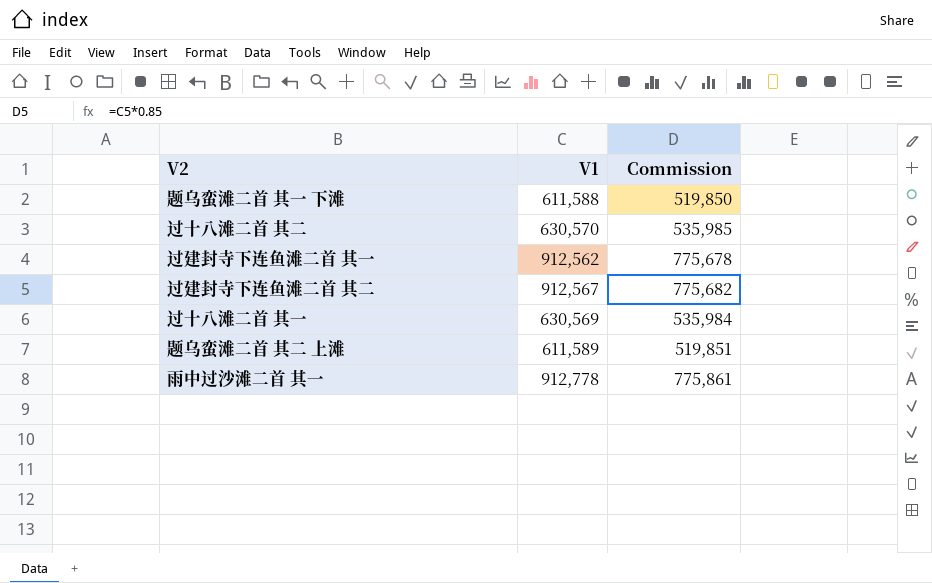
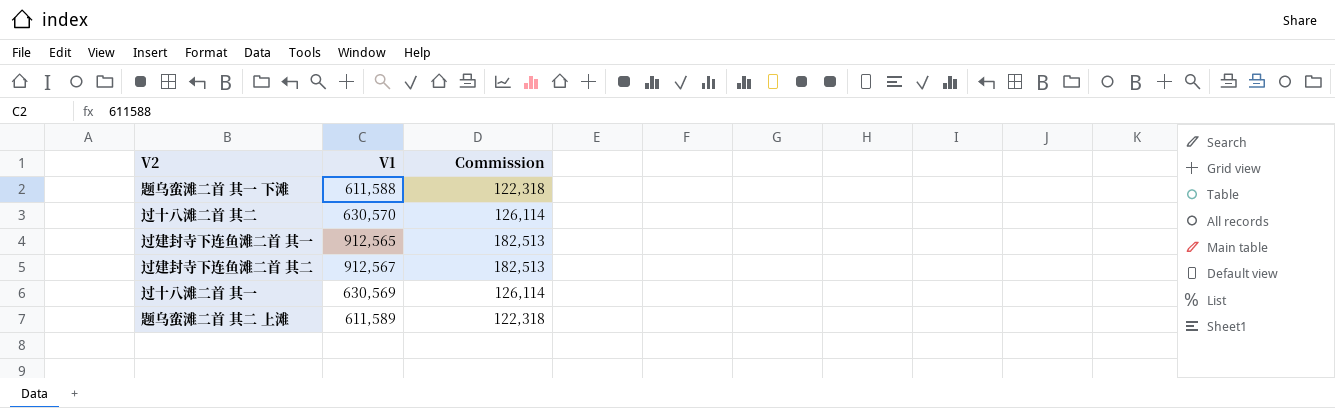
column Commission | formula: [V1] * 0.85 -> [V1] * 0.2
row 雨中过沙滩二首 其一: 912,778 | 775,861 -> none
过建封寺下连鱼滩二首 其一 | V1: 912,562 -> 912,565

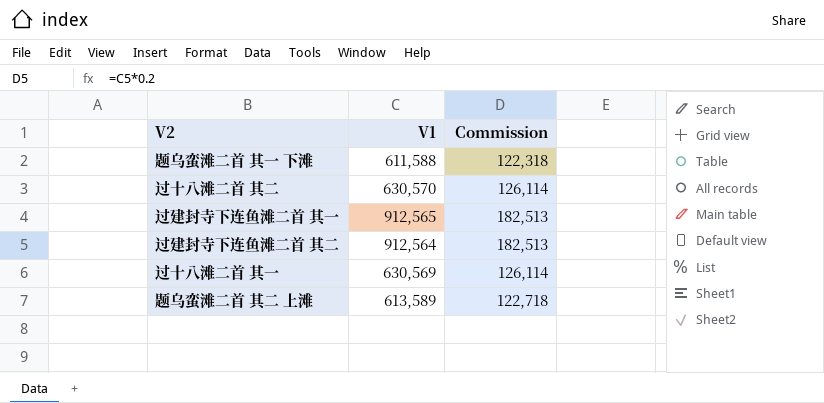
过建封寺下连鱼滩二首 其二 | V1: 912,567 -> 912,564
题乌蛮滩二首 其二 上滩 | V1: 611,589 -> 613,589
题乌蛮滩二首 其二 上滩 | Commission: 122,318 -> 122,718

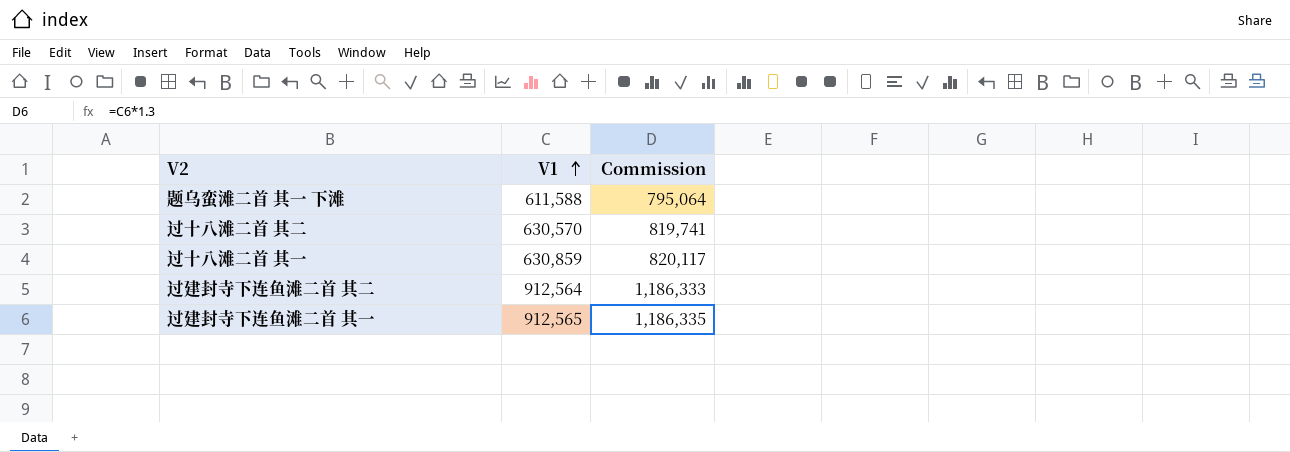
row order: none -> V1 ascending
column Commission | formula: [V1] * 0.2 -> [V1] * 1.3
row 题乌蛮滩二首 其二 上滩: 613,589 | 122,718 -> none
过十八滩二首 其一 | V1: 630,569 -> 630,859

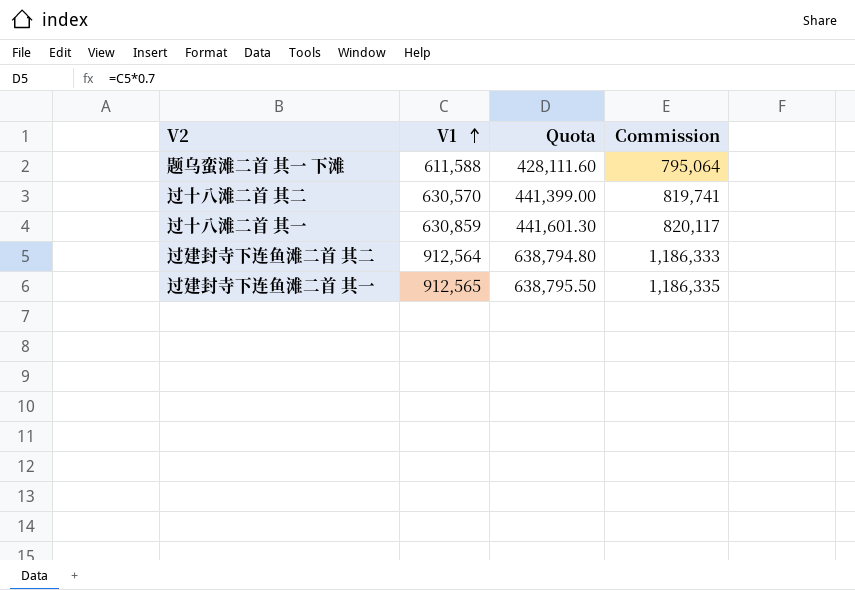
column Quota | formula: none -> [V1] * 0.7

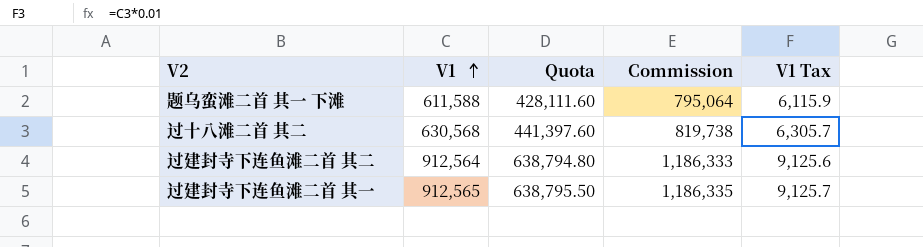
column V1 Tax | formula: none -> [V1] * 0.01
row 过十八滩二首 其一: 630,859 | 441,601.30 | 820,117 -> none
过十八滩二首 其二 | V1: 630,570 -> 630,568
过十八滩二首 其二 | Quota: 441,399.00 -> 441,397.60
过十八滩二首 其二 | Commission: 819,741 -> 819,738

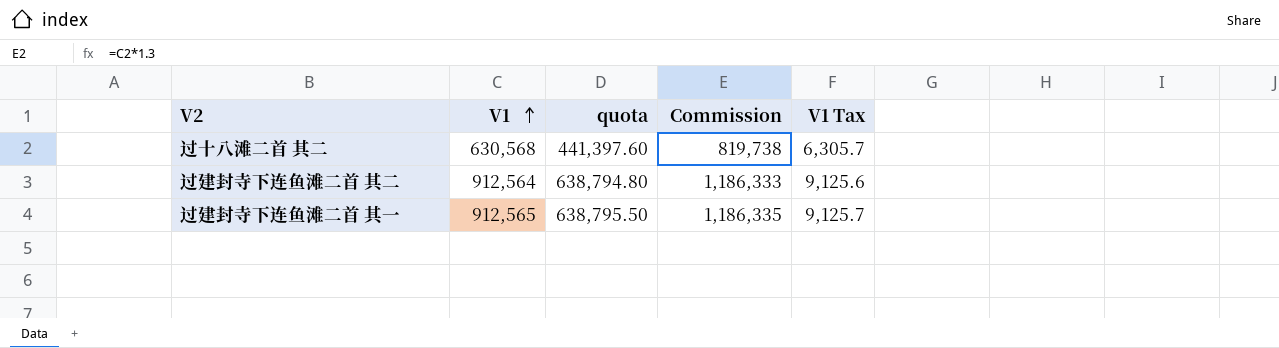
column name: Quota -> quota
row 题乌蛮滩二首 其一 下滩: 611,588 | 428,111.60 | 795,064 | 6,115.9 -> none

